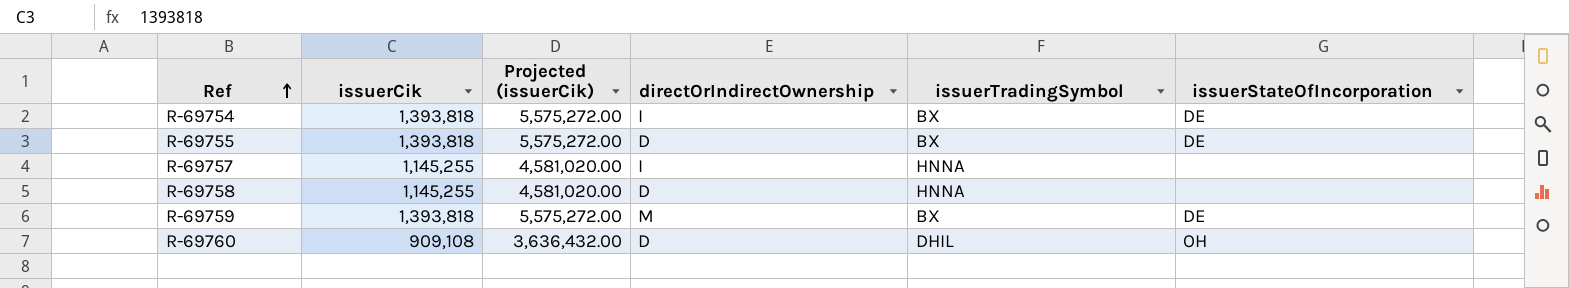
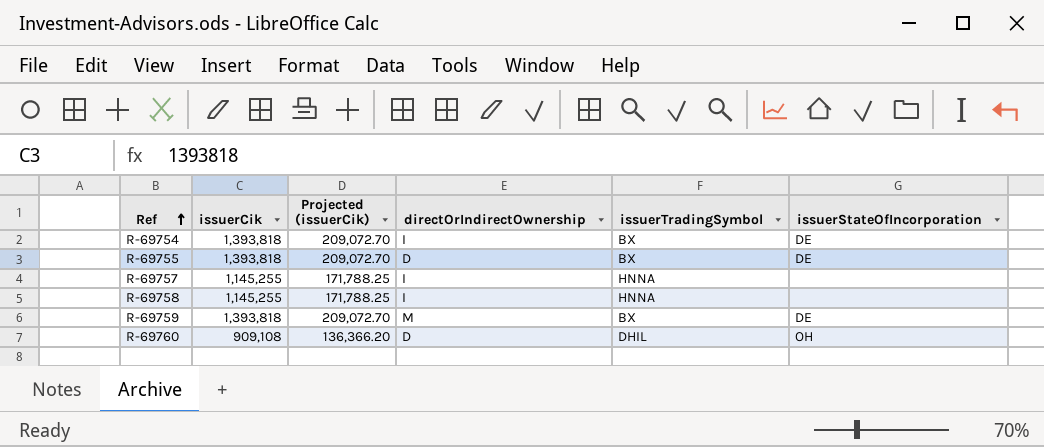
column Projected (issuerCik) | formula: [issuerCik] * 4 -> [issuerCik] * 0.15
R-69758 | directOrIndirectOwnership: D -> I

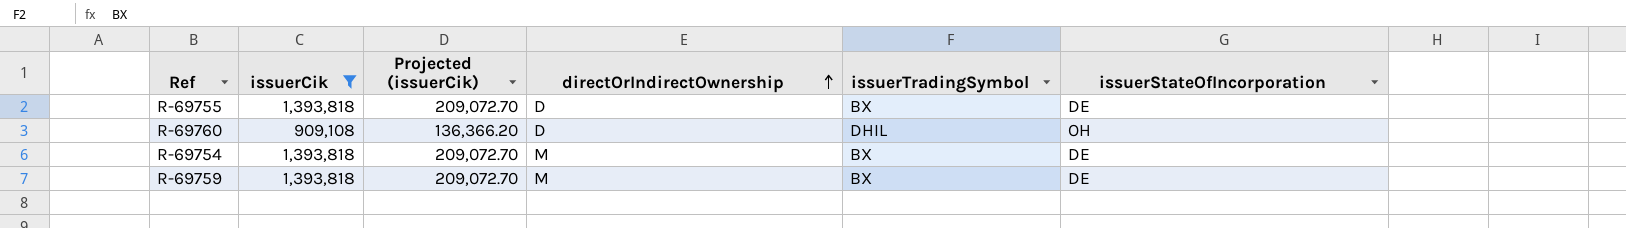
filter: none -> issuerCik != 1,145,255
row order: Ref ascending -> directOrIndirectOwnership ascending
R-69754 | directOrIndirectOwnership: I -> M

